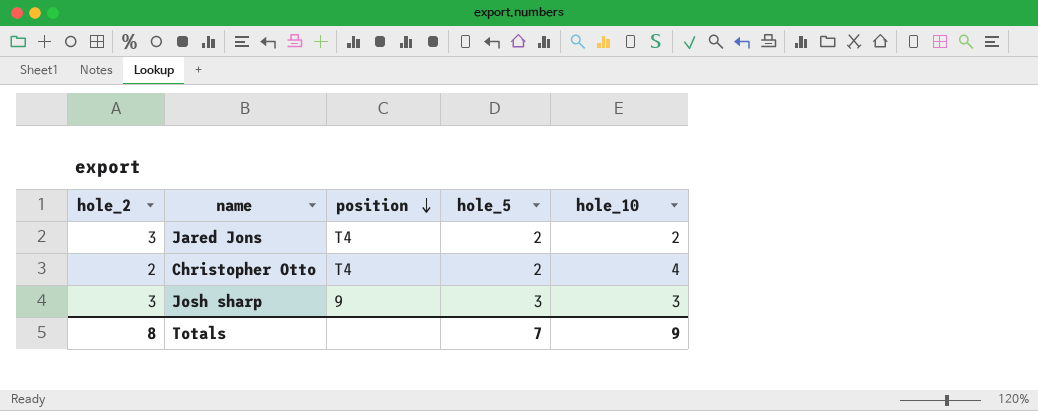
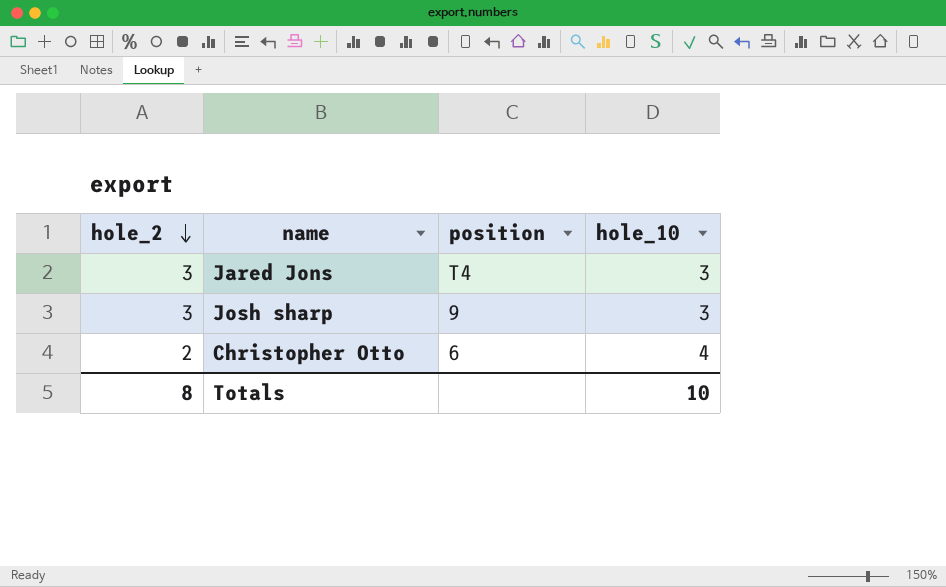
row order: position descending -> hole_2 descending
column hole_5 | position: 4 -> none
Jared Jons | hole_10: 2 -> 3
Christopher Otto | position: T4 -> 6
Totals | hole_10: 9 -> 10

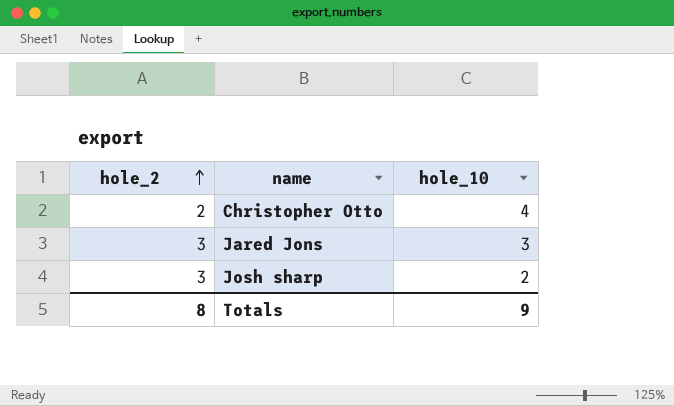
row order: hole_2 descending -> hole_2 ascending
column position | position: 3 -> none
Josh sharp | hole_10: 3 -> 2
Totals | hole_10: 10 -> 9

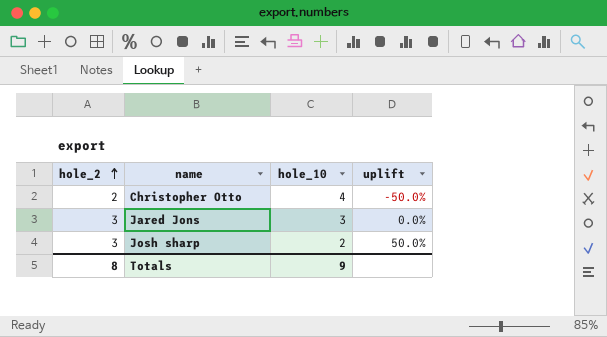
column uplift | formula: none -> ([hole_2] - [hole_10]) / [hole_10]

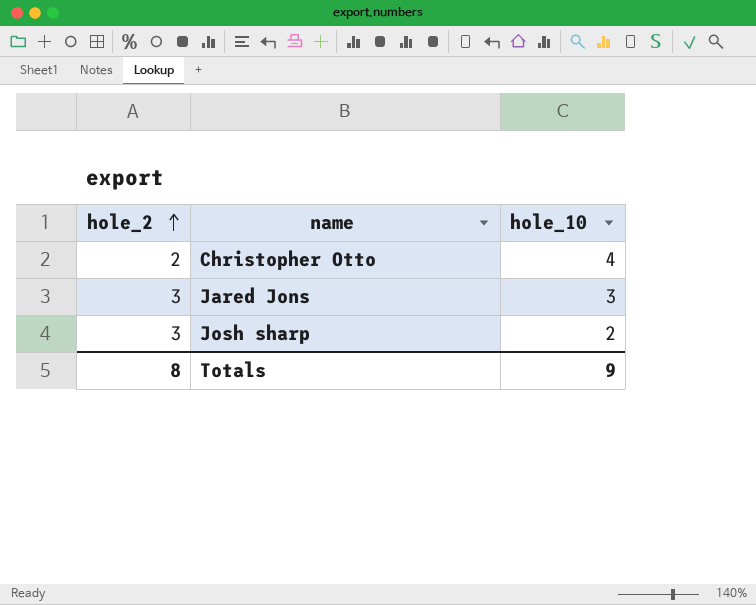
column uplift | formula: ([hole_2] - [hole_10]) / [hole_10] -> none

